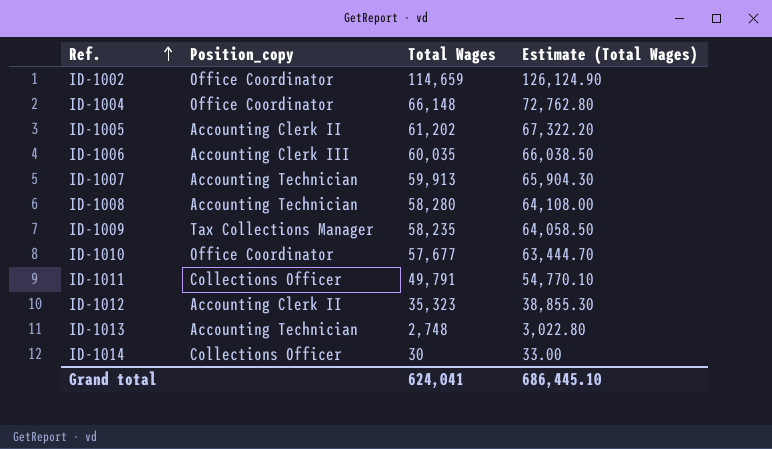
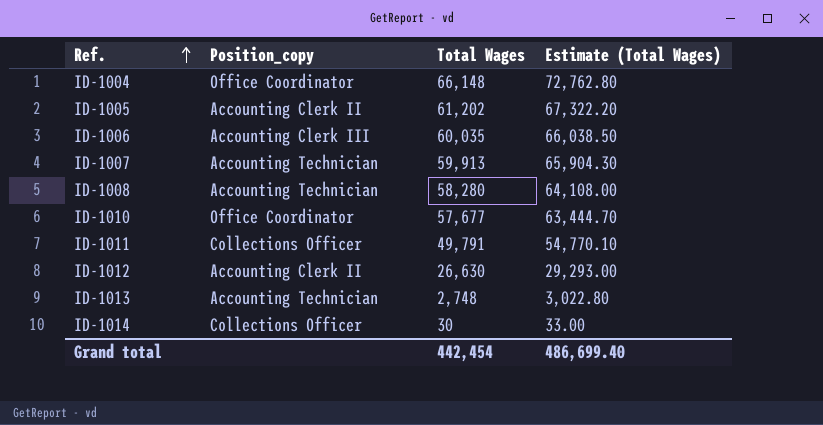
row ID-1002: Office Coordinator | 114,659 | 126,124.90 -> none
row ID-1009: Tax Collections Manager | 58,235 | 64,058.50 -> none
ID-1012 | Total Wages: 35,323 -> 26,630
ID-1012 | Estimate (Total Wages): 38,855.30 -> 29,293.00
Grand total | Total Wages: 624,041 -> 442,454
Grand total | Estimate (Total Wages): 686,445.10 -> 486,699.40

